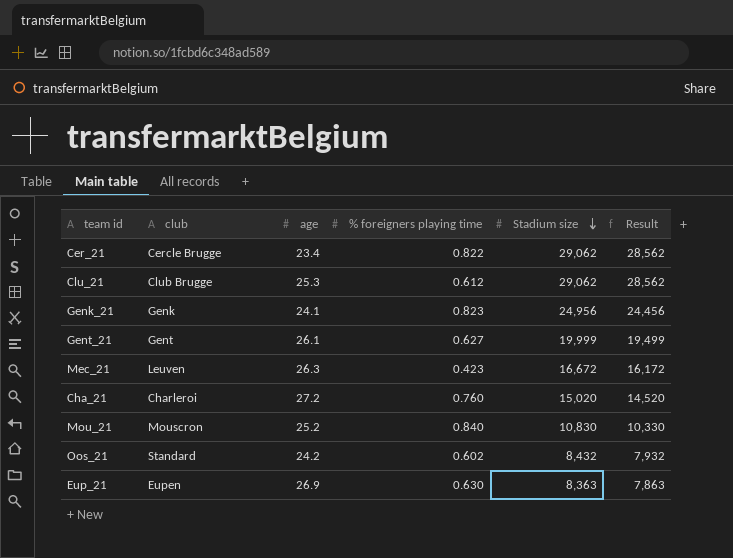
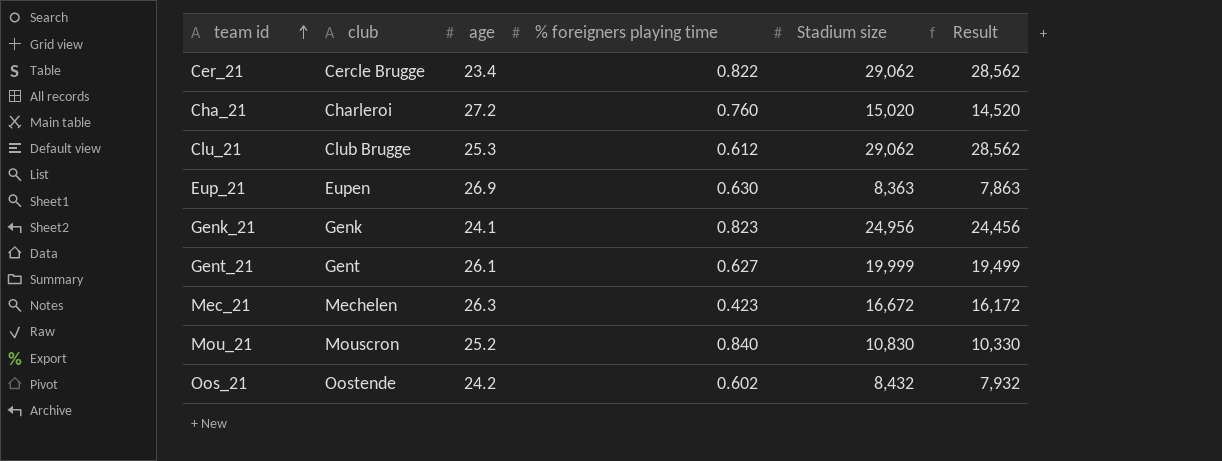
row order: Stadium size descending -> team id ascending
Mec_21 | club: Leuven -> Mechelen
Oos_21 | club: Standard -> Oostende

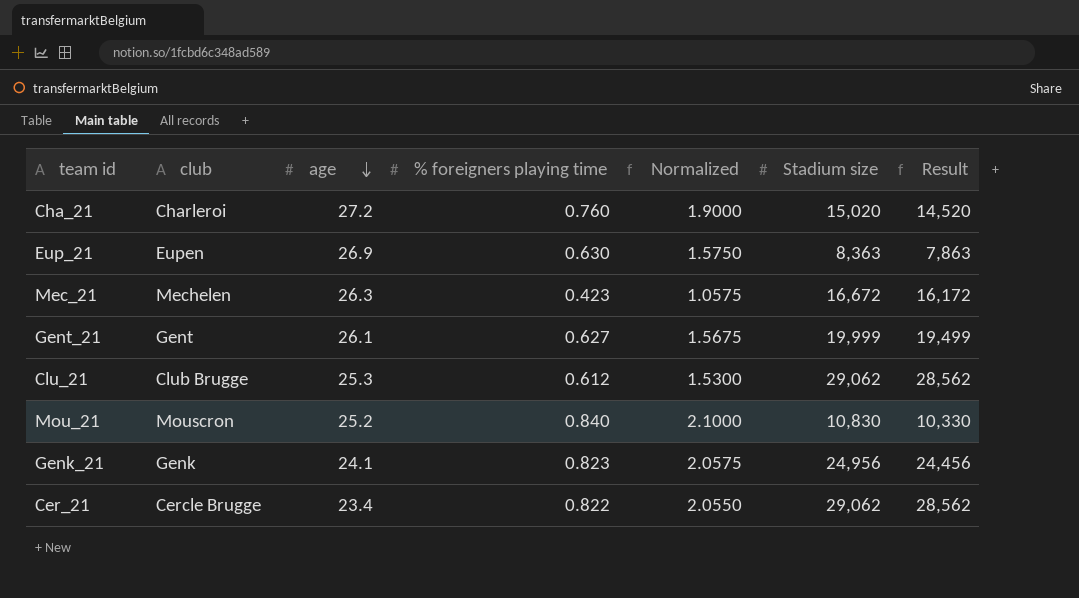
row order: team id ascending -> age descending
column Normalized | formula: none -> [% foreigners playing time] * 2.5
row Oos_21: Oostende | 24.2 | 0.602 | 8,432 | 7,932 -> none

